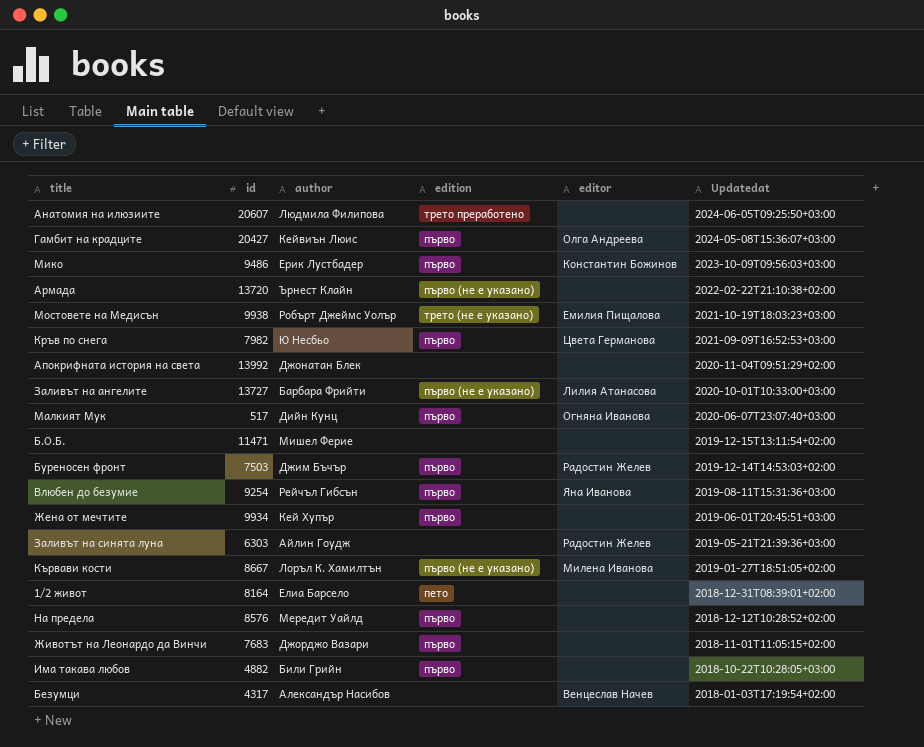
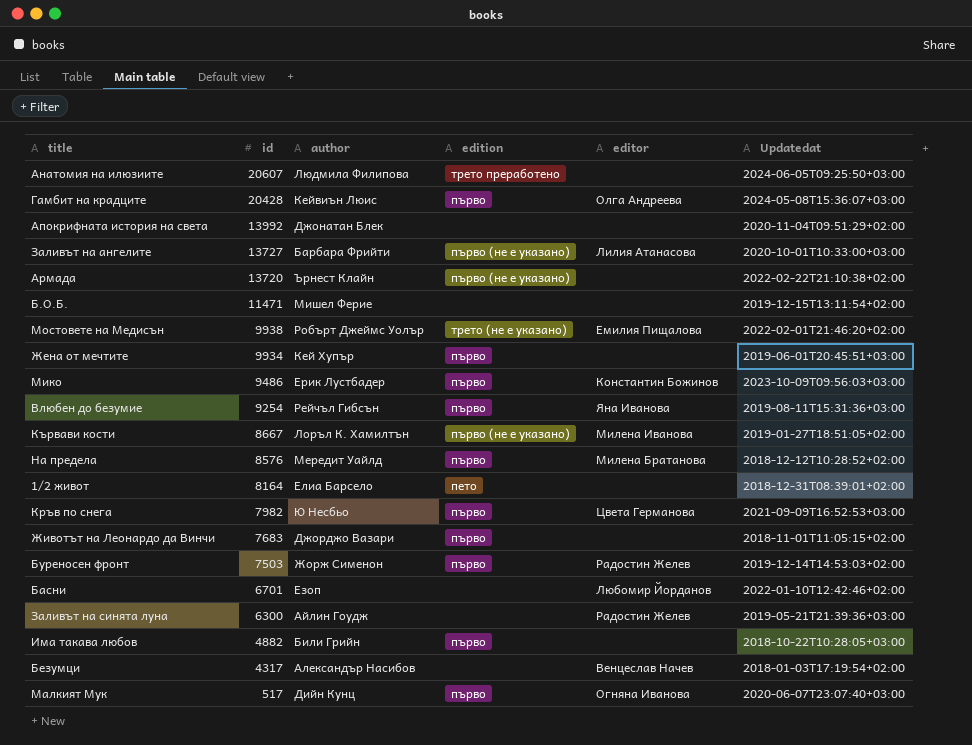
row order: Updatedat descending -> id descending
Гамбит на крадците | id: 20427 -> 20428
Мостовете на Медисън | Updatedat: 2021-10-19T18:03:23+03:00 -> 2022-02-01T21:46:20+02:00
На предела | editor: none -> Милена Братанова
Буреносен фронт | author: Джим Бъчър -> Жорж Сименон
row Басни: none -> 6701 | Езоп | none | Любомир Йорданов | 2022-01-10T12:42:46+02:00
Заливът на синята луна | id: 6303 -> 6300

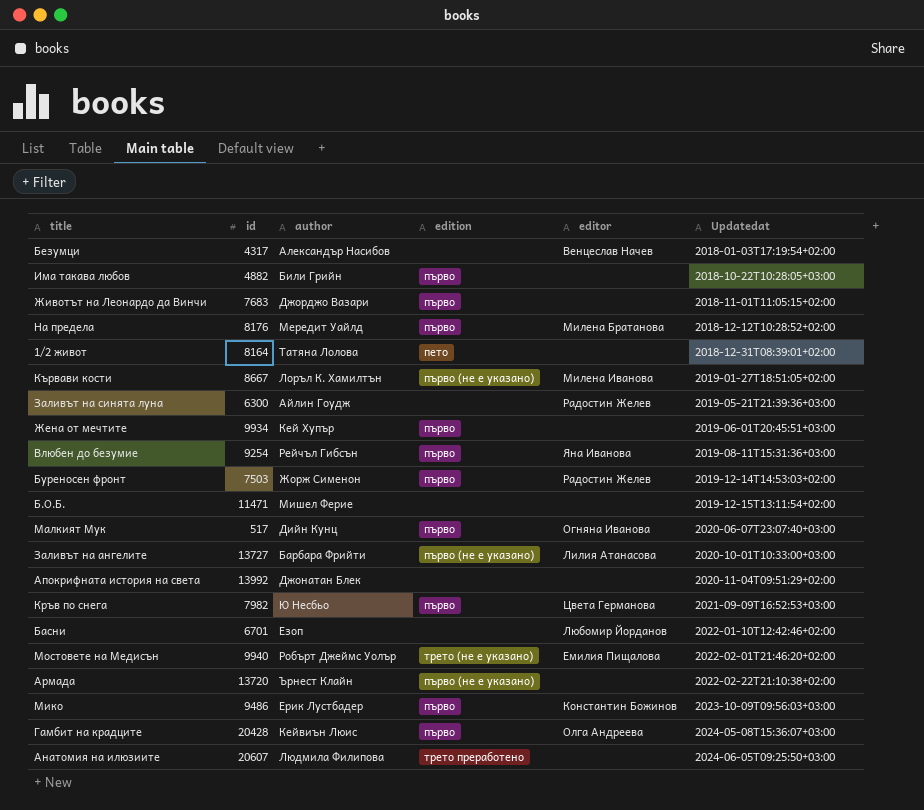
row order: id descending -> Updatedat ascending
На предела | id: 8576 -> 8176
1/2 живот | author: Елиа Барсело -> Татяна Лолова
Мостовете на Медисън | id: 9938 -> 9940

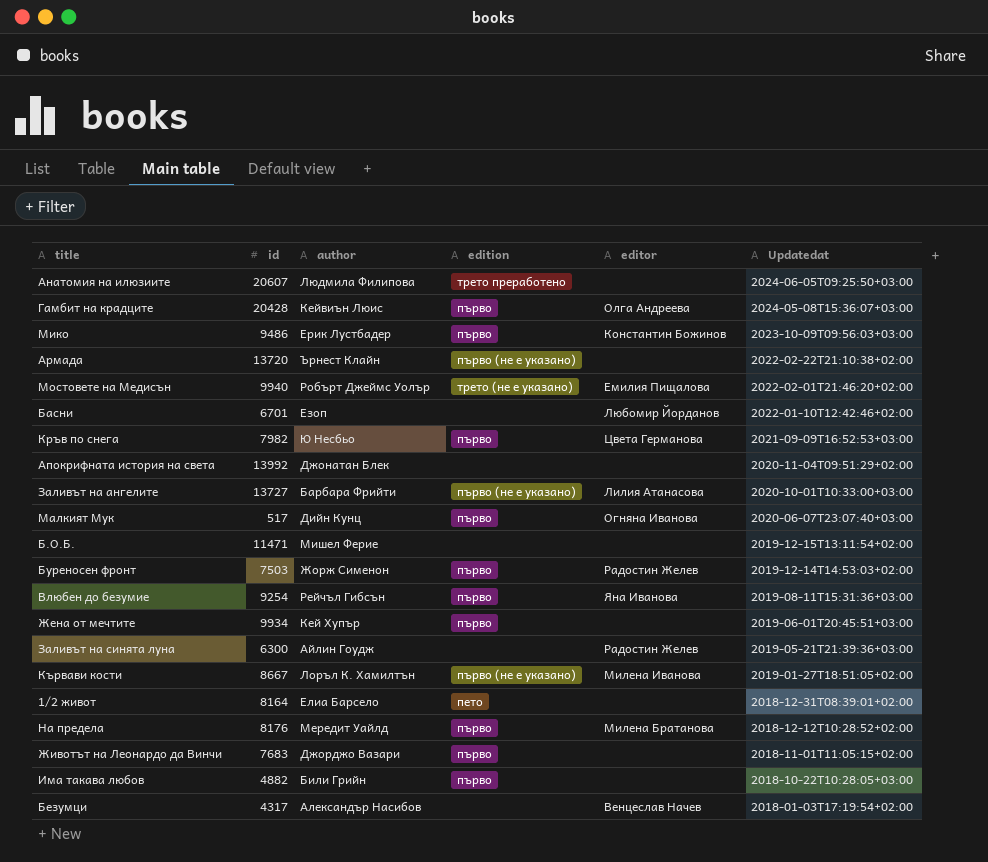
row order: Updatedat ascending -> Updatedat descending
1/2 живот | author: Татяна Лолова -> Елиа Барсело

